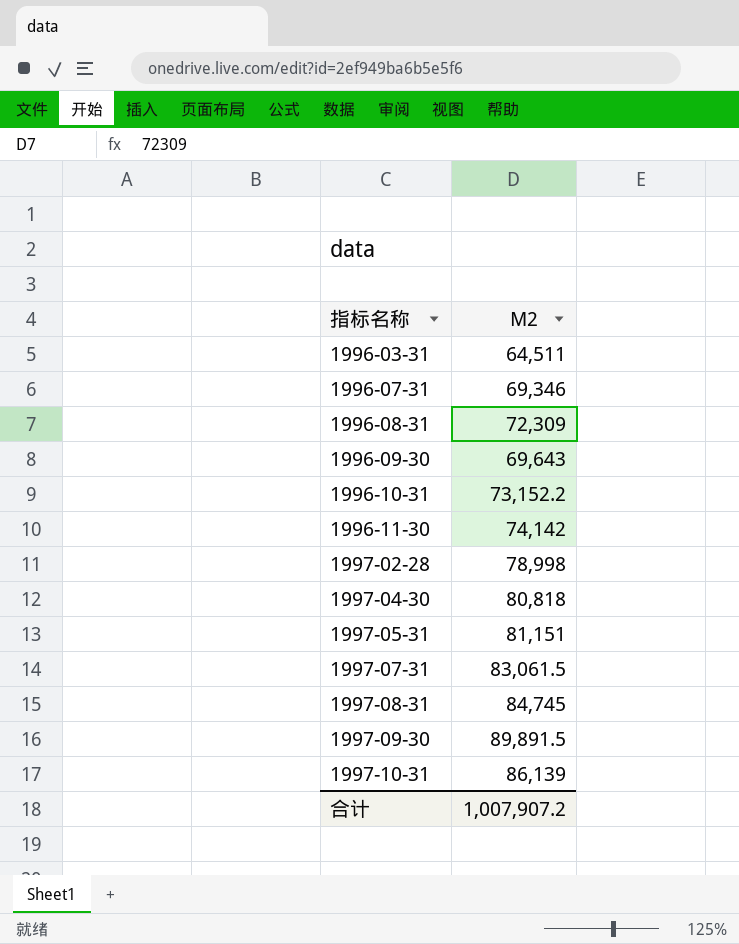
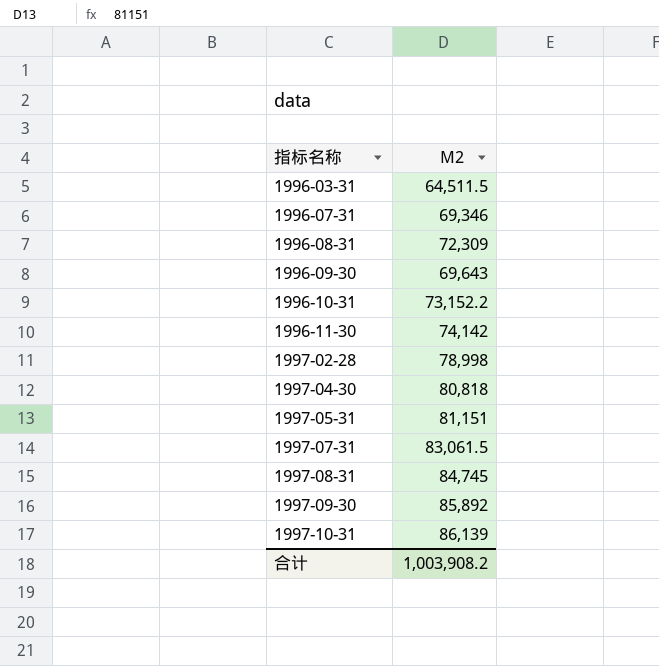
1996-03-31 | M2: 64,511 -> 64,511.5
1997-09-30 | M2: 89,891.5 -> 85,892
合计 | M2: 1,007,907.2 -> 1,003,908.2

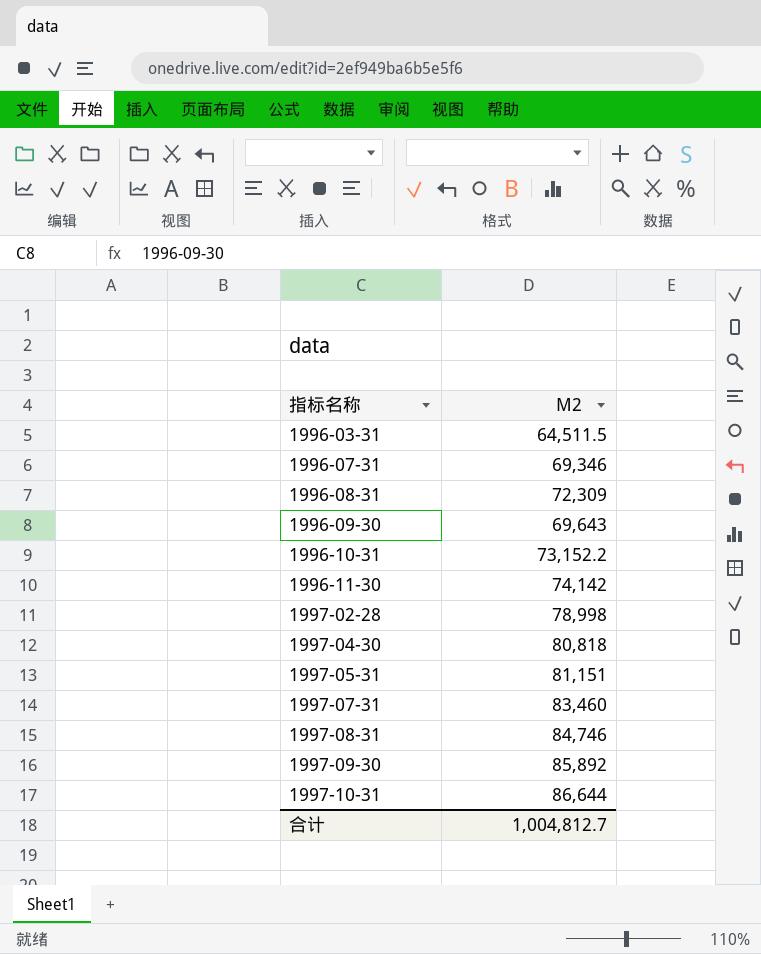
1997-07-31 | M2: 83,061.5 -> 83,460
1997-08-31 | M2: 84,745 -> 84,746
1997-10-31 | M2: 86,139 -> 86,644
合计 | M2: 1,003,908.2 -> 1,004,812.7

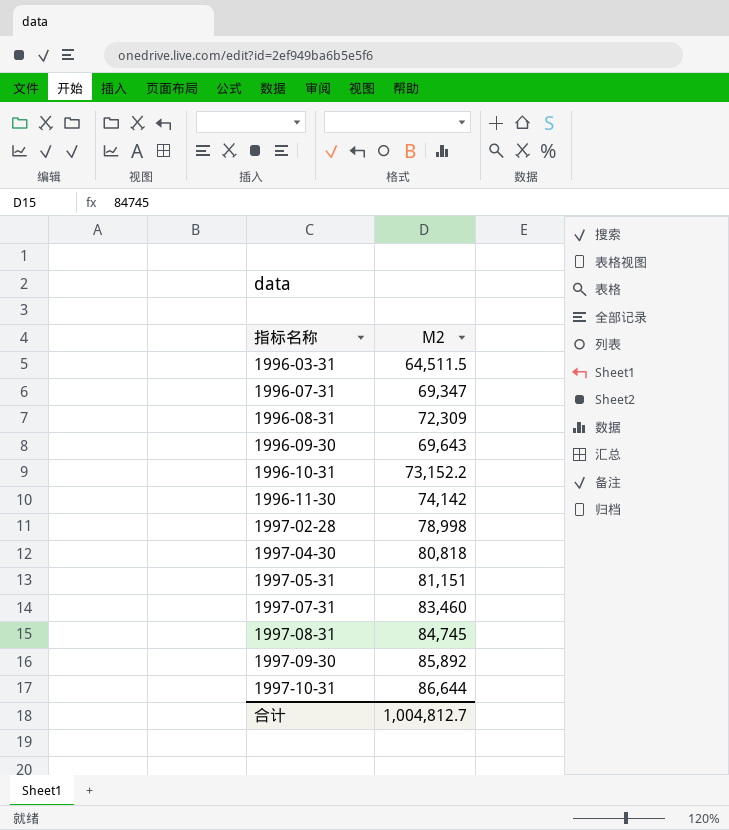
1996-07-31 | M2: 69,346 -> 69,347
1997-08-31 | M2: 84,746 -> 84,745

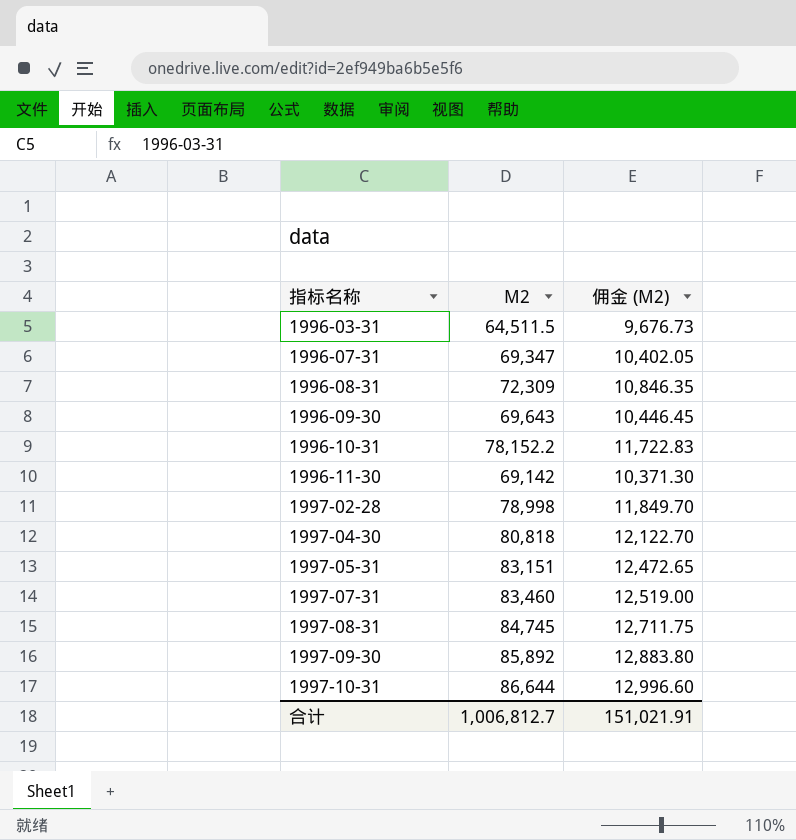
column 佣金 (M2) | formula: none -> [M2] * 0.15
1996-10-31 | M2: 73,152.2 -> 78,152.2
1996-11-30 | M2: 74,142 -> 69,142
1997-05-31 | M2: 81,151 -> 83,151
合计 | M2: 1,004,812.7 -> 1,006,812.7

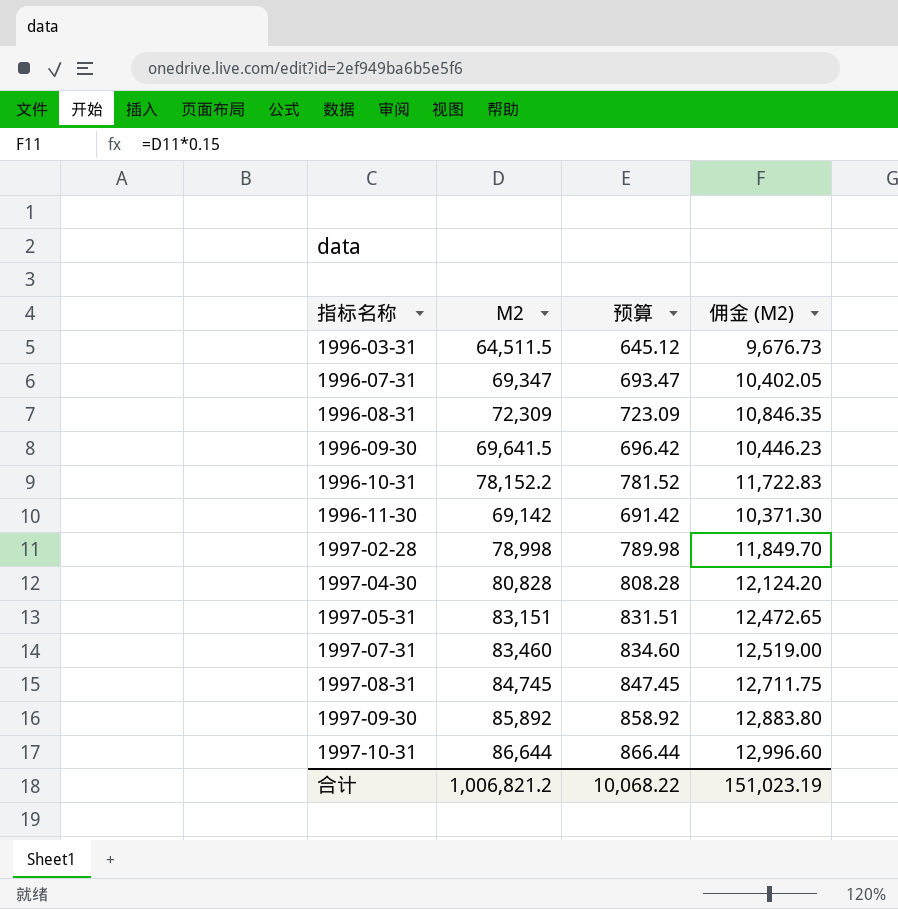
column 预算 | formula: none -> [M2] * 0.01
1996-09-30 | M2: 69,643 -> 69,641.5
1996-09-30 | 佣金 (M2): 10,446.45 -> 10,446.23
1997-04-30 | M2: 80,818 -> 80,828
1997-04-30 | 佣金 (M2): 12,122.70 -> 12,124.20
合计 | M2: 1,006,812.7 -> 1,006,821.2
合计 | 佣金 (M2): 151,021.91 -> 151,023.19

